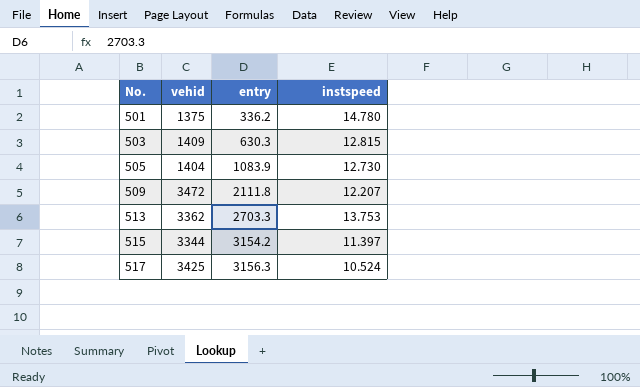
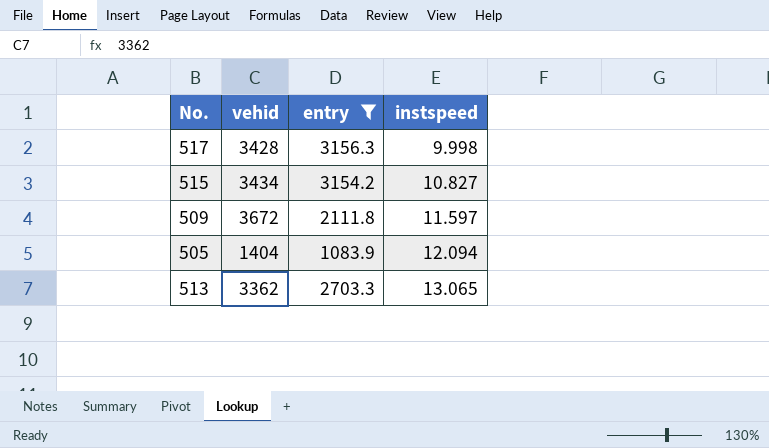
filter: none -> entry >= 1083.9
row order: No. ascending -> instspeed ascending
517 | vehid: 3425 -> 3428
517 | instspeed: 10.524 -> 9.998
515 | vehid: 3344 -> 3434
515 | instspeed: 11.397 -> 10.827
509 | vehid: 3472 -> 3672
509 | instspeed: 12.207 -> 11.597
505 | instspeed: 12.730 -> 12.094
513 | instspeed: 13.753 -> 13.065

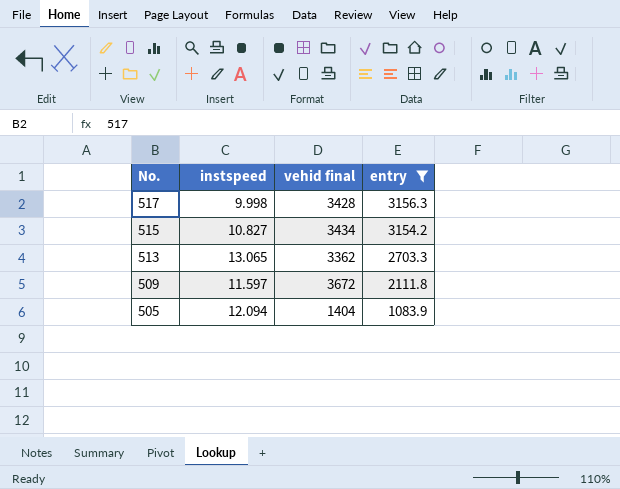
row order: instspeed ascending -> No. descending
column instspeed | position: 4 -> 2
column name: vehid -> vehid final

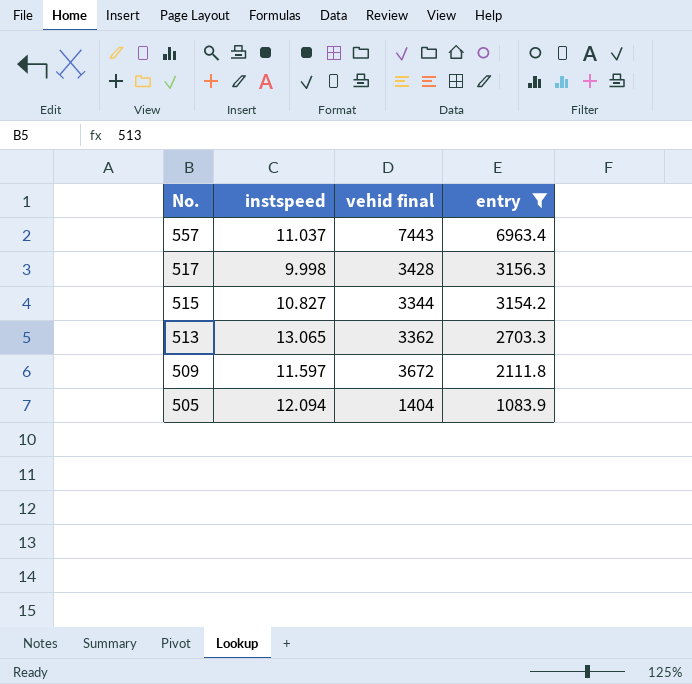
row 557: none -> 11.037 | 7443 | 6963.4
515 | vehid final: 3434 -> 3344

